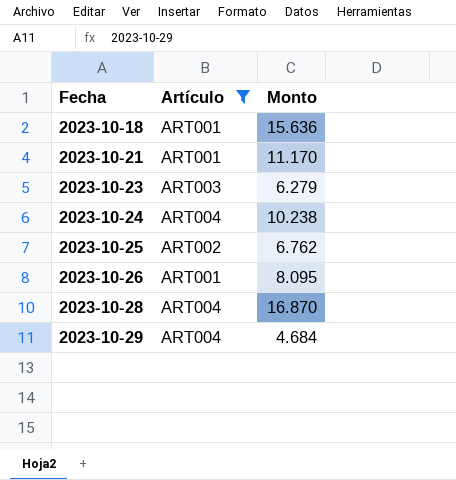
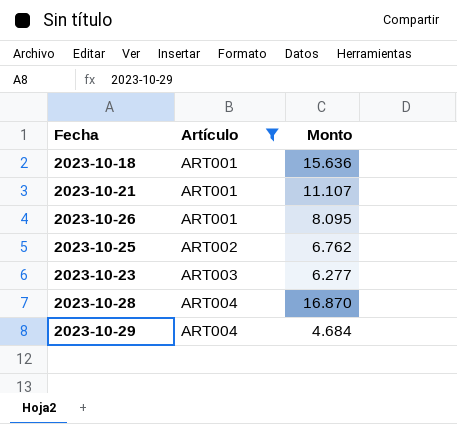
row order: Fecha ascending -> Artículo ascending
row 2023-10-24: ART004 | 10.238 -> none
2023-10-21 | Monto: 11.170 -> 11.107
2023-10-23 | Monto: 6.279 -> 6.277

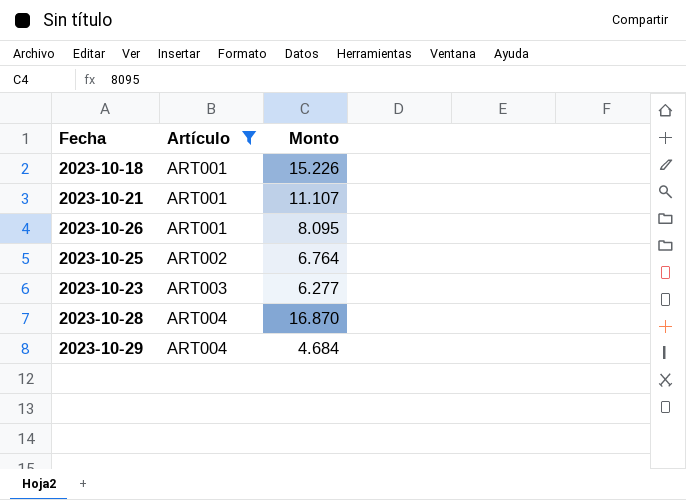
2023-10-18 | Monto: 15.636 -> 15.226
2023-10-25 | Monto: 6.762 -> 6.764

